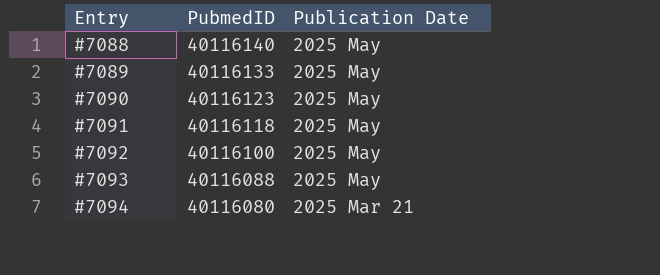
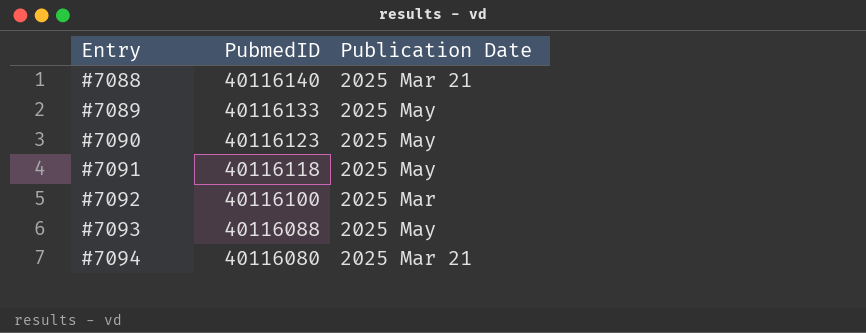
#7088 | Publication Date: 2025 May -> 2025 Mar 21
#7092 | Publication Date: 2025 May -> 2025 Mar

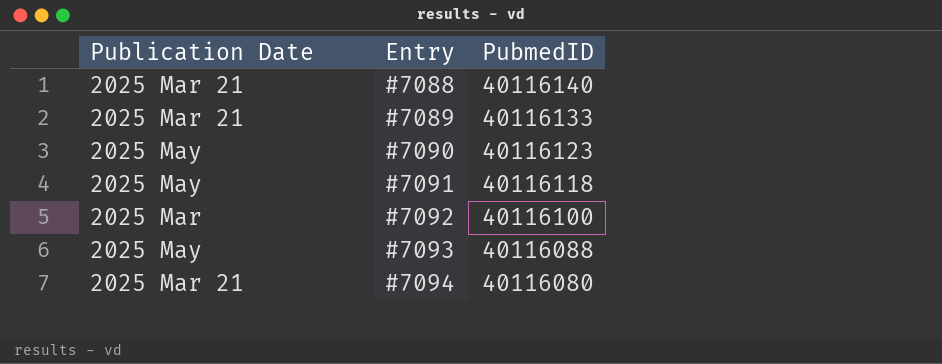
column Publication Date | position: 3 -> 1
#7089 | Publication Date: 2025 May -> 2025 Mar 21

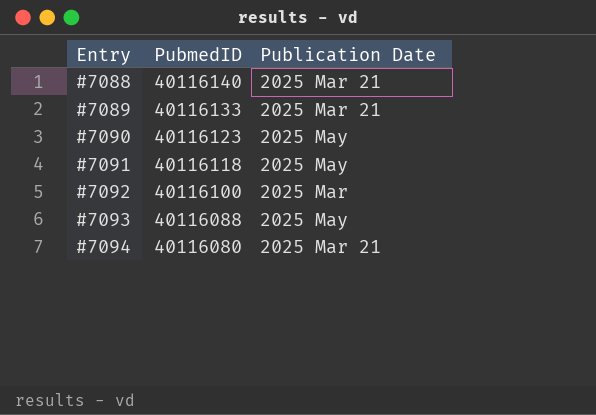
column Publication Date | position: 1 -> 3

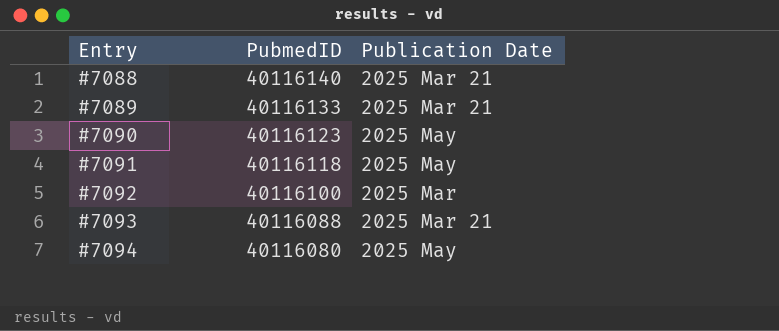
#7093 | Publication Date: 2025 May -> 2025 Mar 21
#7094 | Publication Date: 2025 Mar 21 -> 2025 May

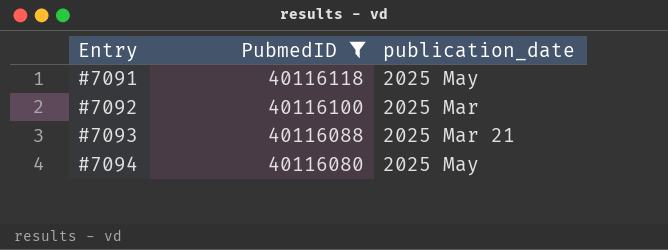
filter: none -> PubmedID <= 40116118
column name: Publication Date -> publication_date

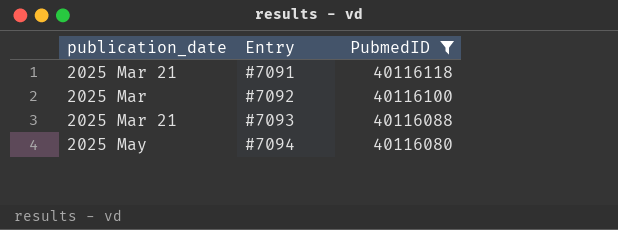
column publication_date | position: 3 -> 1
#7091 | publication_date: 2025 May -> 2025 Mar 21

